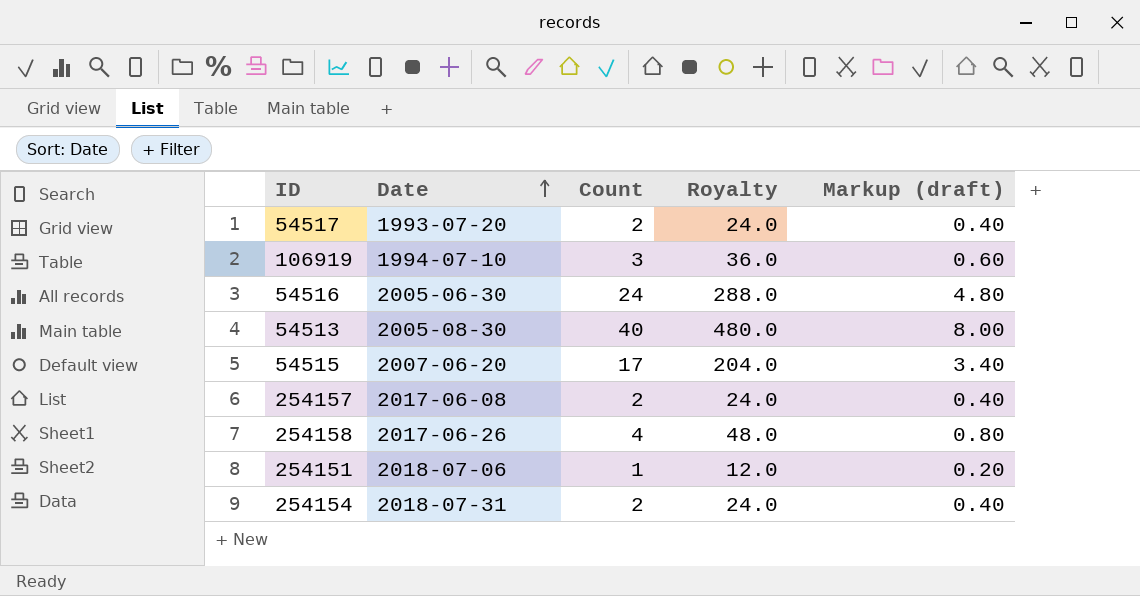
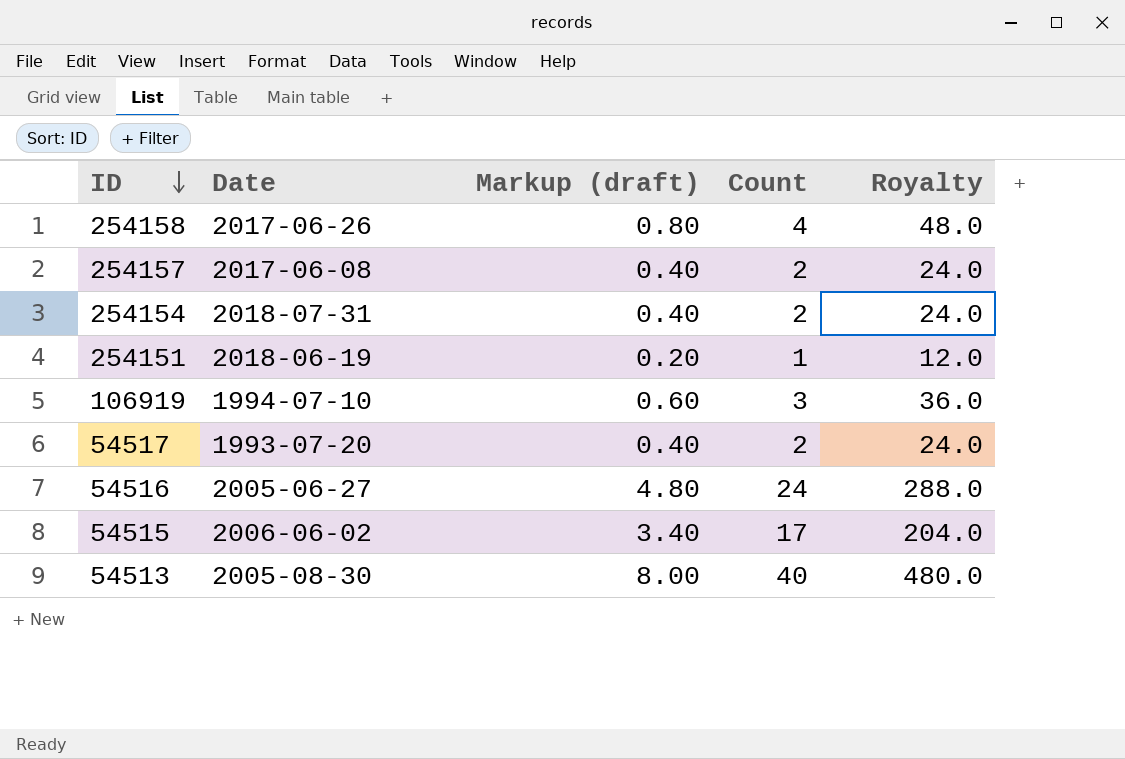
row order: Date ascending -> ID descending
column Markup (draft) | position: 5 -> 3
254151 | Date: 2018-07-06 -> 2018-06-19
54516 | Date: 2005-06-30 -> 2005-06-27
54515 | Date: 2007-06-20 -> 2006-06-02

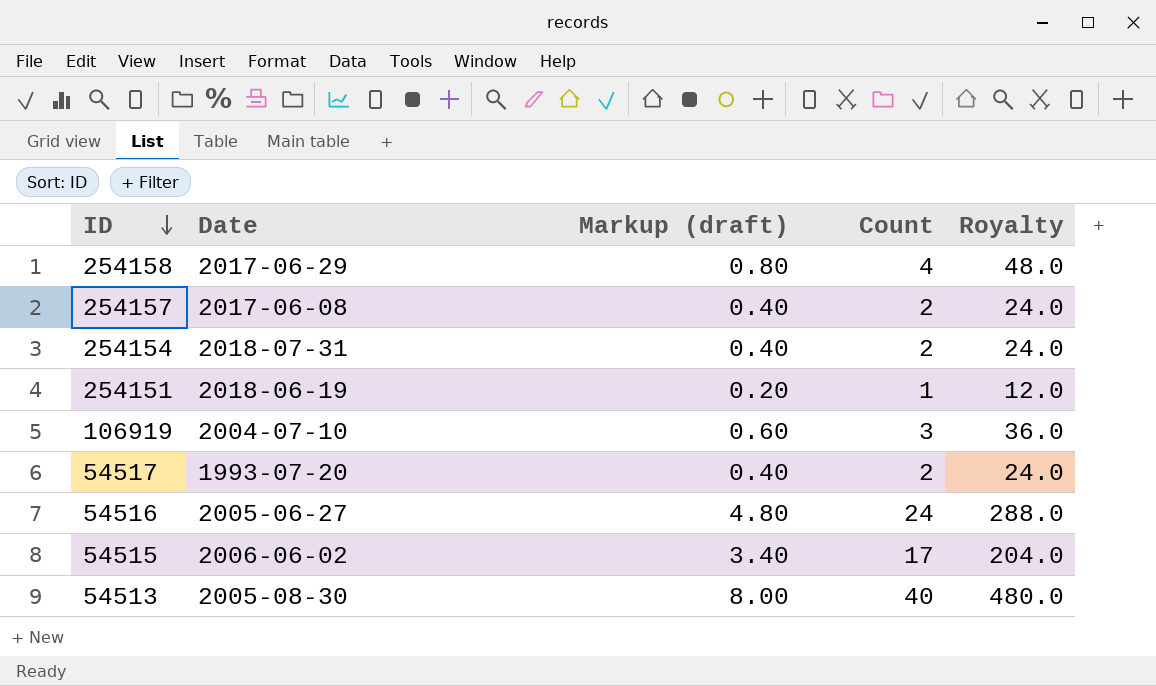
254158 | Date: 2017-06-26 -> 2017-06-29
106919 | Date: 1994-07-10 -> 2004-07-10

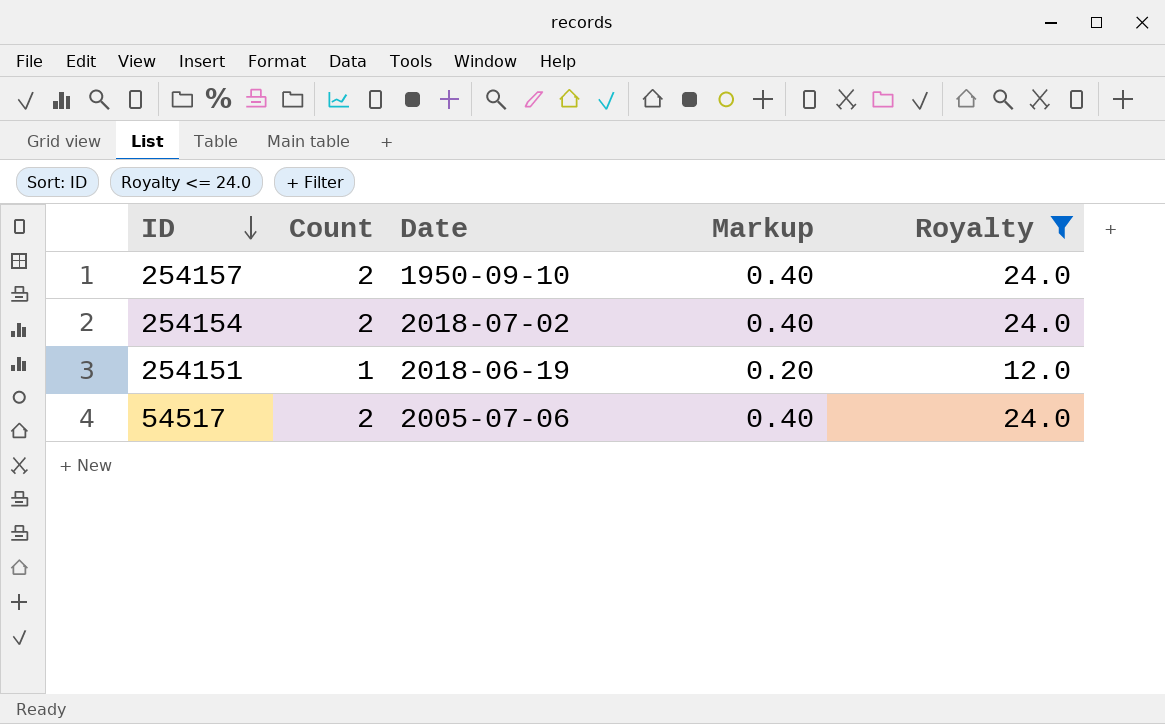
filter: none -> Royalty <= 24.0
column Count | position: 4 -> 2
column name: Markup (draft) -> Markup
254157 | Date: 2017-06-08 -> 1950-09-10
254154 | Date: 2018-07-31 -> 2018-07-02
54517 | Date: 1993-07-20 -> 2005-07-06

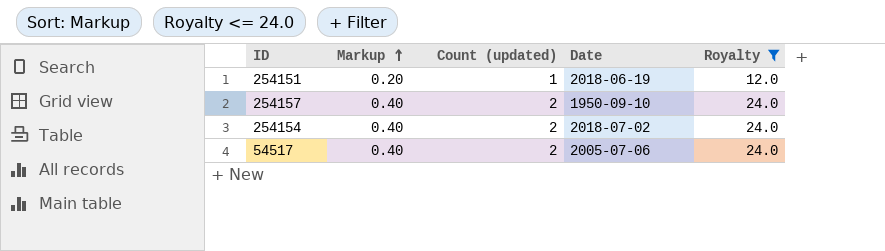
row order: ID descending -> Markup ascending
column Markup | position: 4 -> 2
column name: Count -> Count (updated)

